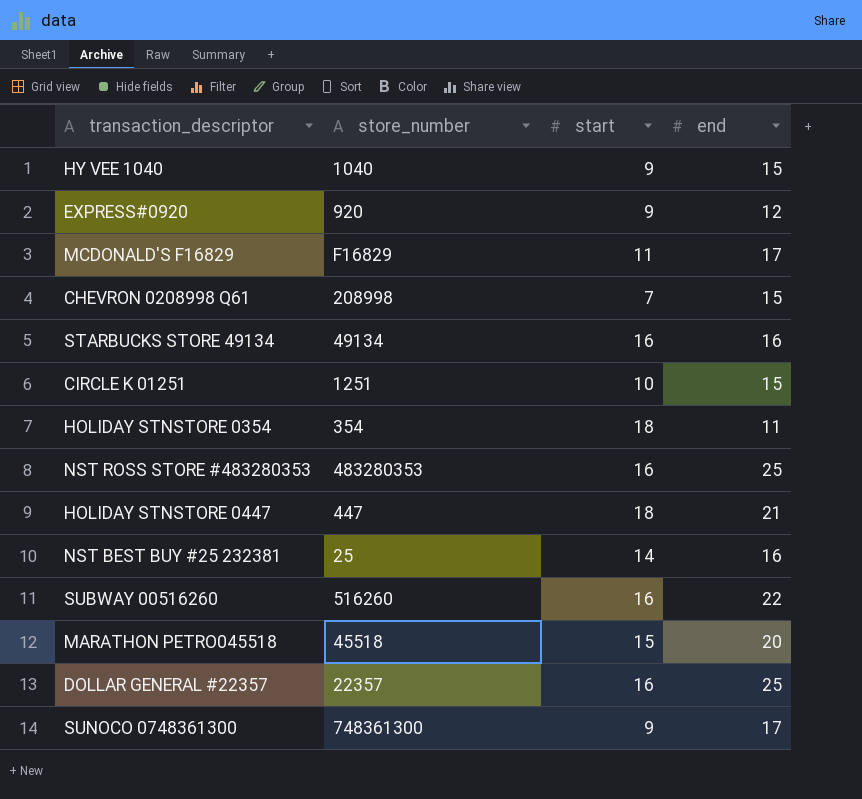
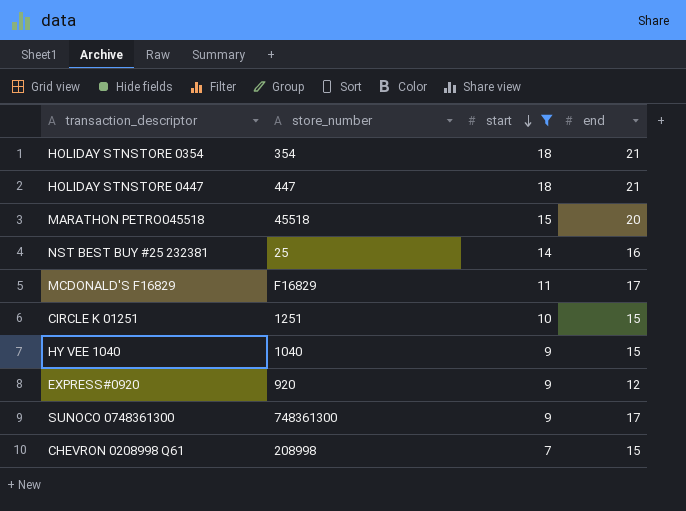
filter: none -> start != 16
row order: none -> start descending
HOLIDAY STNSTORE 0354 | end: 11 -> 21

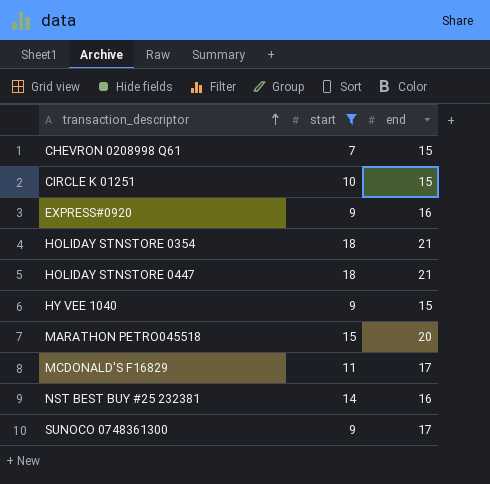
row order: start descending -> transaction_descriptor ascending
column store_number | position: 2 -> none
EXPRESS#0920 | end: 12 -> 16

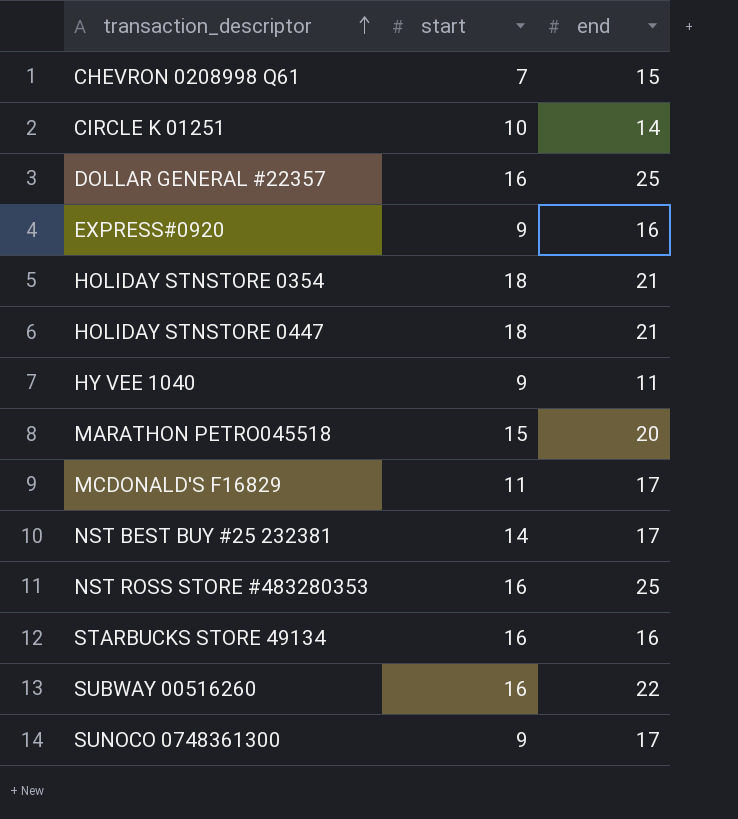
filter: start != 16 -> none
CIRCLE K 01251 | end: 15 -> 14
HY VEE 1040 | end: 15 -> 11
NST BEST BUY #25 232381 | end: 16 -> 17

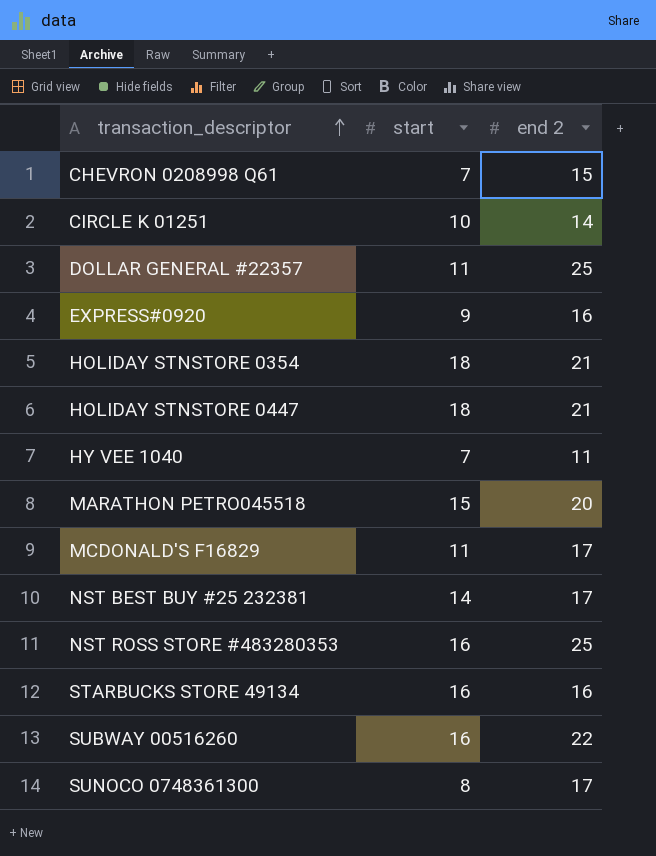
column name: end -> end 2
DOLLAR GENERAL #22357 | start: 16 -> 11
HY VEE 1040 | start: 9 -> 7
SUNOCO 0748361300 | start: 9 -> 8

